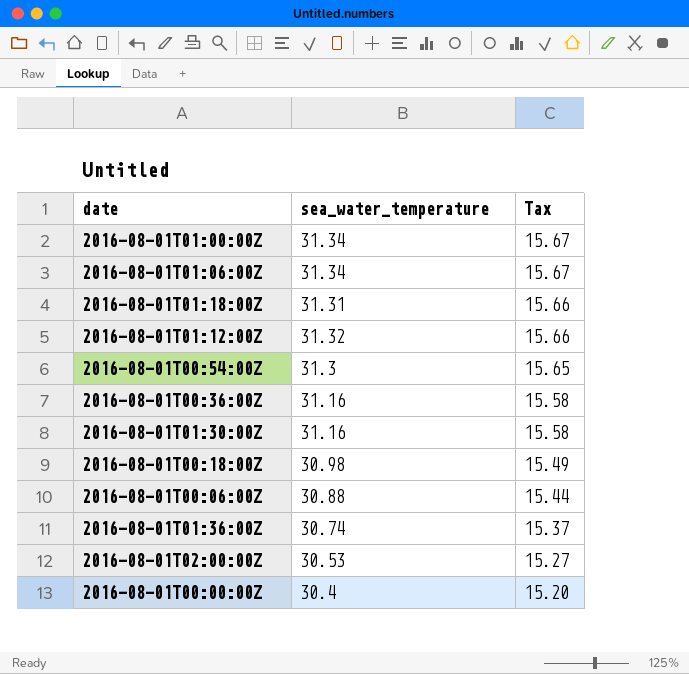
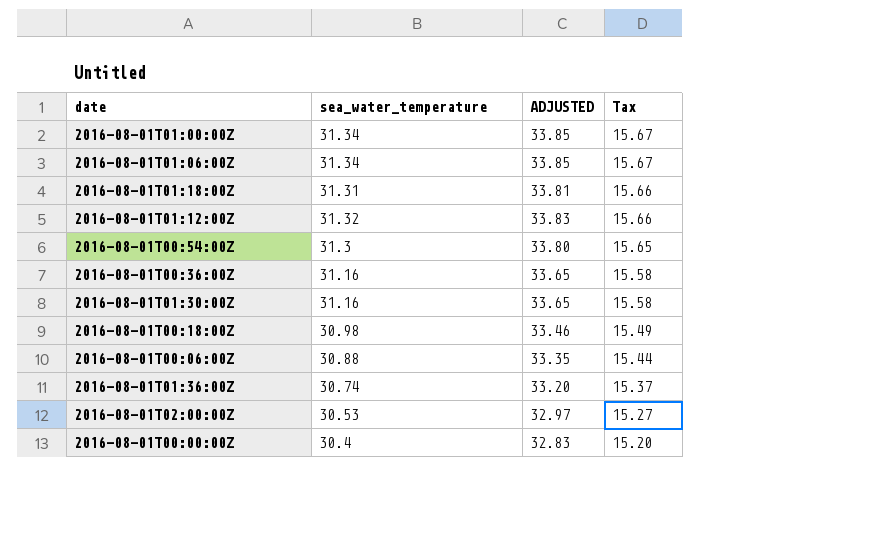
column ADJUSTED | formula: none -> [sea_water_temperature] * 1.08

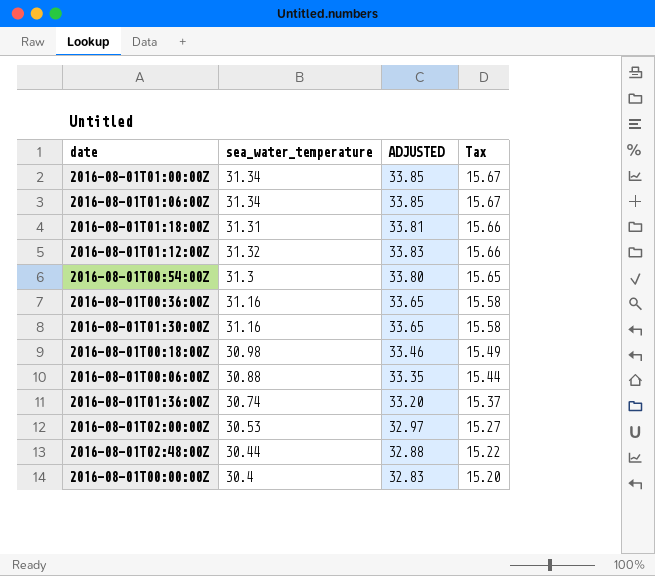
row 2016-08-01T02:48:00Z: none -> 30.44 | 32.88 | 15.22

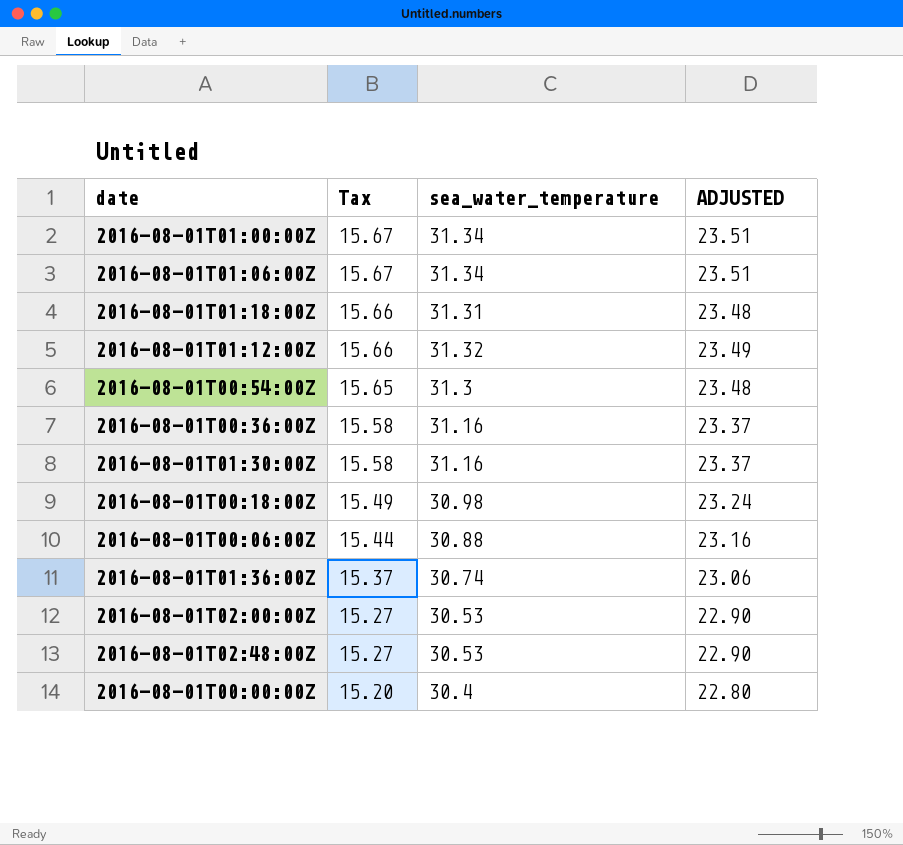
column Tax | position: 4 -> 2
column ADJUSTED | formula: [sea_water_temperature] * 1.08 -> [sea_water_temperature] * 0.75
2016-08-01T02:48:00Z | Tax: 15.22 -> 15.27
2016-08-01T02:48:00Z | sea_water_temperature: 30.44 -> 30.53

